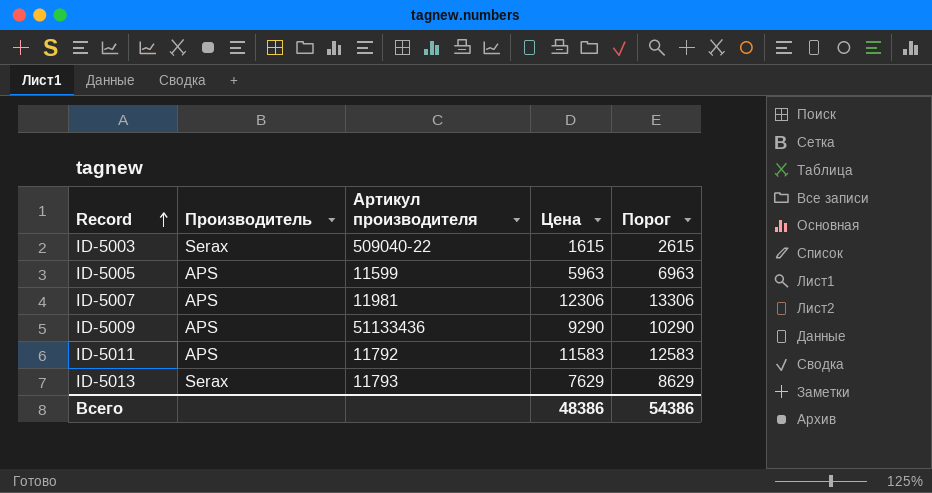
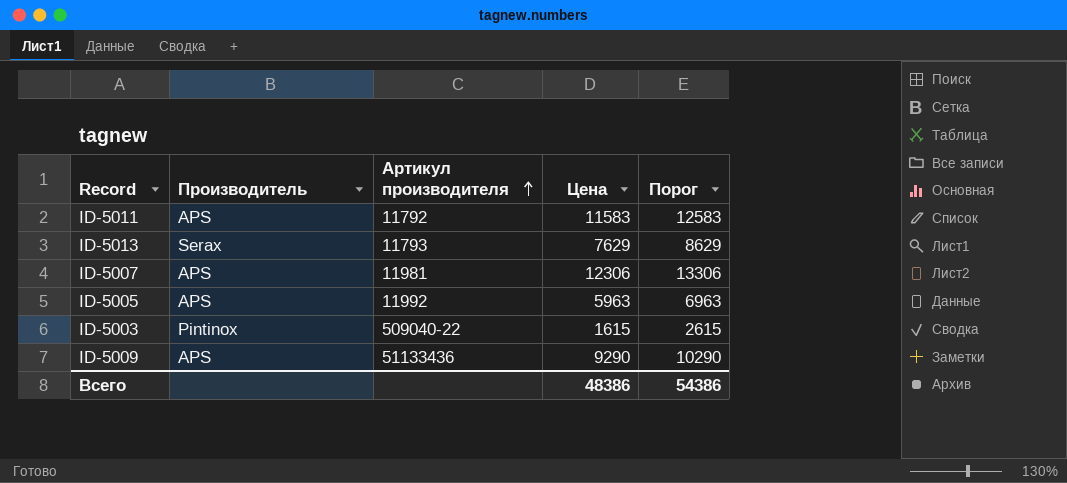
row order: Record ascending -> Артикул производителя ascending
ID-5005 | Артикул производителя: 11599 -> 11992
ID-5003 | Производитель: Serax -> Pintinox

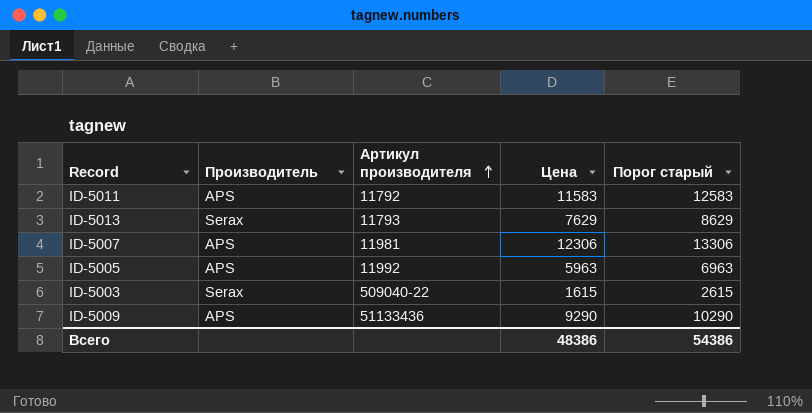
column name: Порог -> Порог старый
ID-5003 | Производитель: Pintinox -> Serax

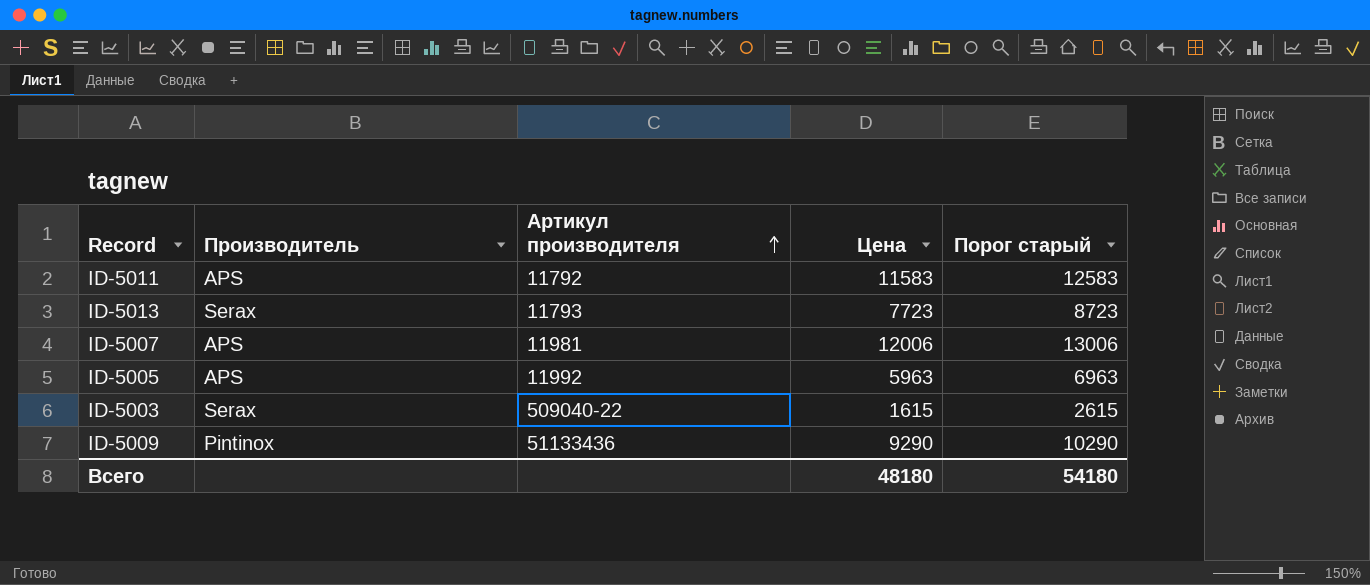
ID-5013 | Цена: 7629 -> 7723
ID-5013 | Порог старый: 8629 -> 8723
ID-5007 | Цена: 12306 -> 12006
ID-5007 | Порог старый: 13306 -> 13006
ID-5009 | Производитель: APS -> Pintinox
Всего | Цена: 48386 -> 48180
Всего | Порог старый: 54386 -> 54180

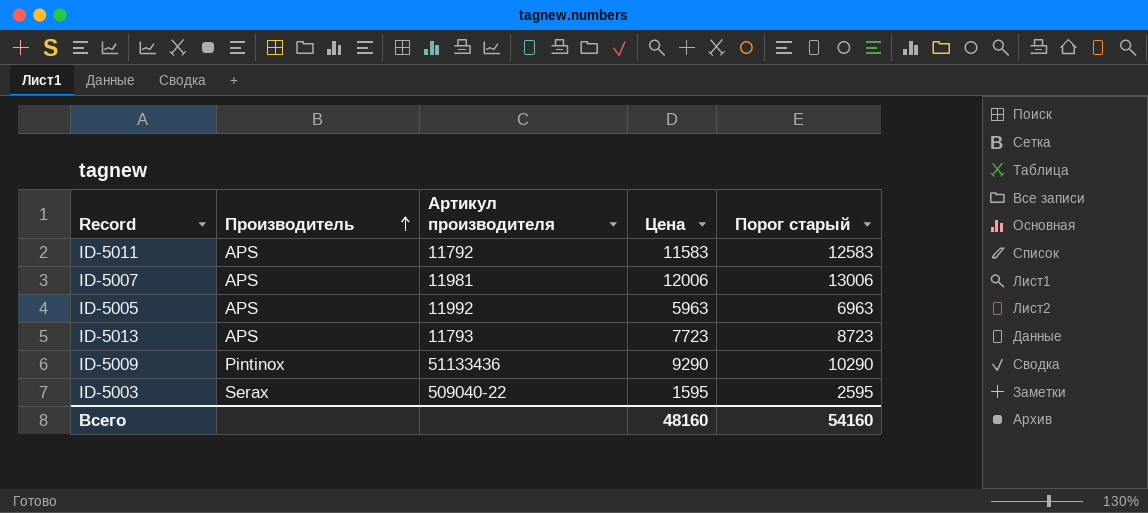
row order: Артикул производителя ascending -> Производитель ascending
ID-5013 | Производитель: Serax -> APS
ID-5003 | Цена: 1615 -> 1595
ID-5003 | Порог старый: 2615 -> 2595
Всего | Цена: 48180 -> 48160
Всего | Порог старый: 54180 -> 54160

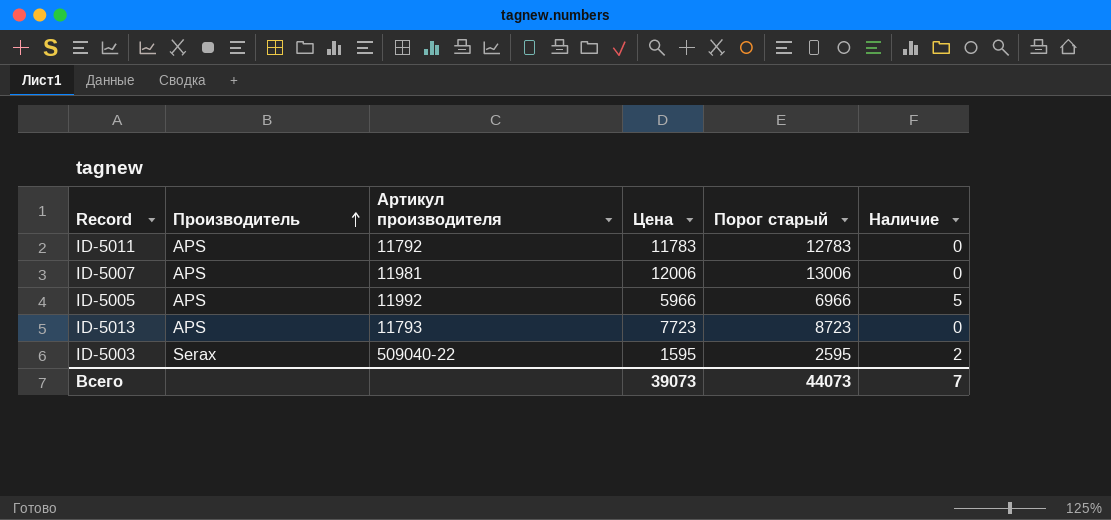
column Наличие | position: none -> 6
row ID-5009: Pintinox | 51133436 | 9290 | 10290 -> none
ID-5011 | Цена: 11583 -> 11783
ID-5011 | Порог старый: 12583 -> 12783
ID-5005 | Цена: 5963 -> 5966
ID-5005 | Порог старый: 6963 -> 6966
Всего | Цена: 48160 -> 39073
Всего | Порог старый: 54160 -> 44073

